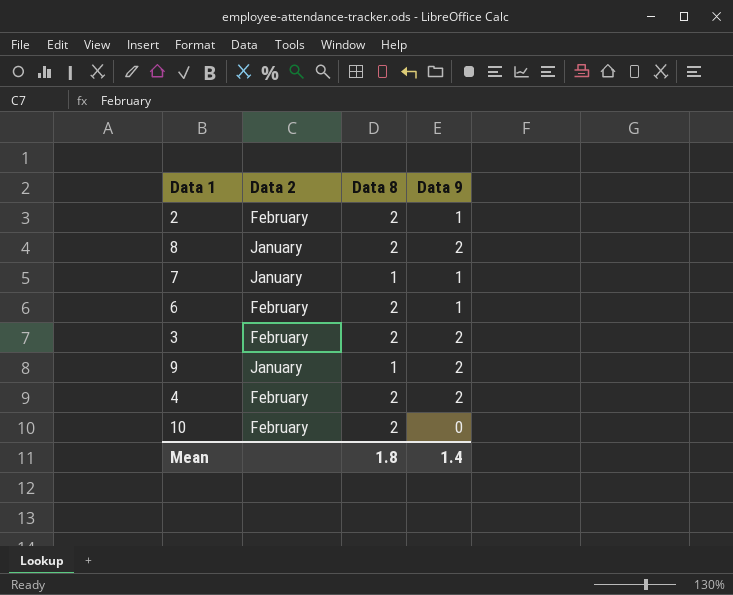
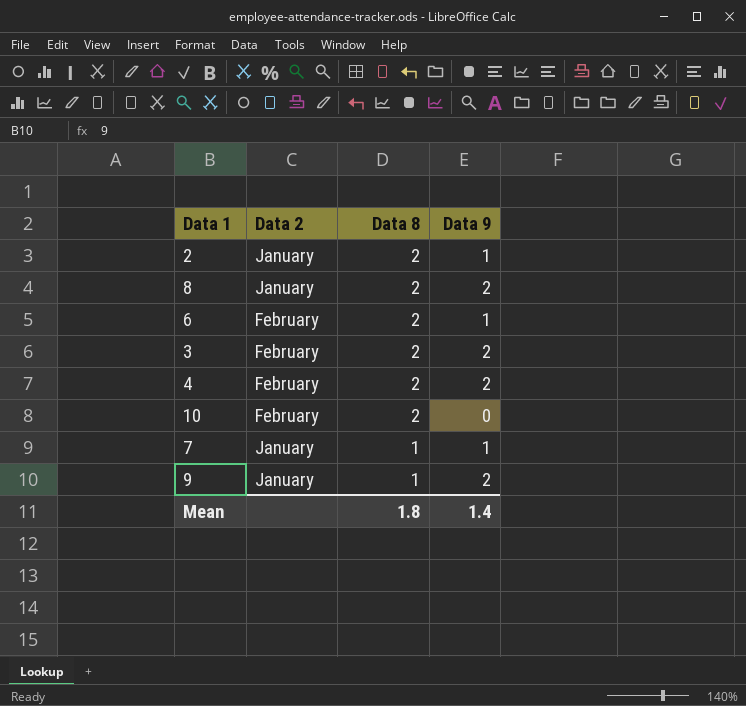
row order: none -> Data 8 descending
2 | Data 2: February -> January

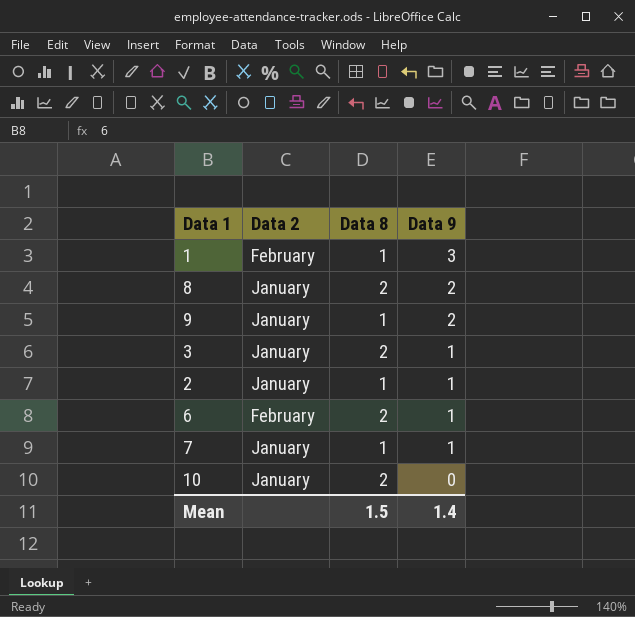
row order: Data 8 descending -> Data 9 descending
row 4: February | 2 | 2 -> none
row 1: none -> February | 1 | 3
3 | Data 2: February -> January
3 | Data 9: 2 -> 1
2 | Data 8: 2 -> 1
10 | Data 2: February -> January
Mean | Data 8: 1.8 -> 1.5

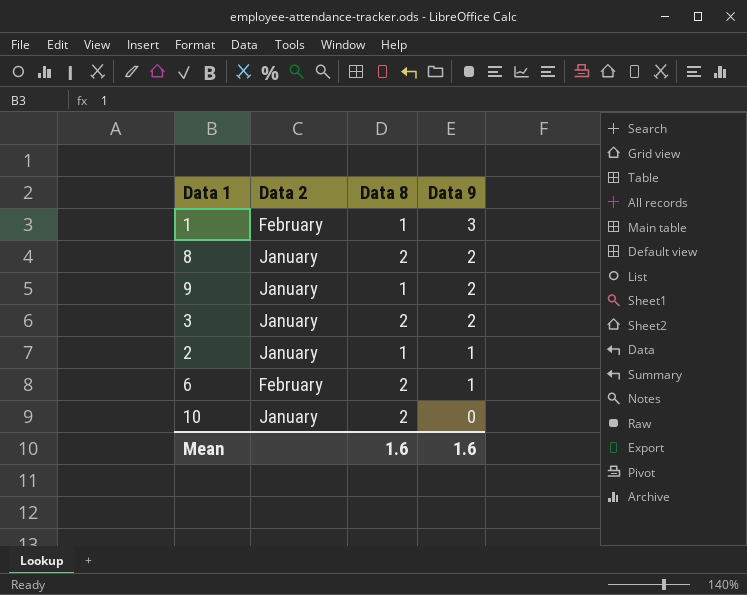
row 7: January | 1 | 1 -> none
3 | Data 9: 1 -> 2
Mean | Data 8: 1.5 -> 1.6
Mean | Data 9: 1.4 -> 1.6

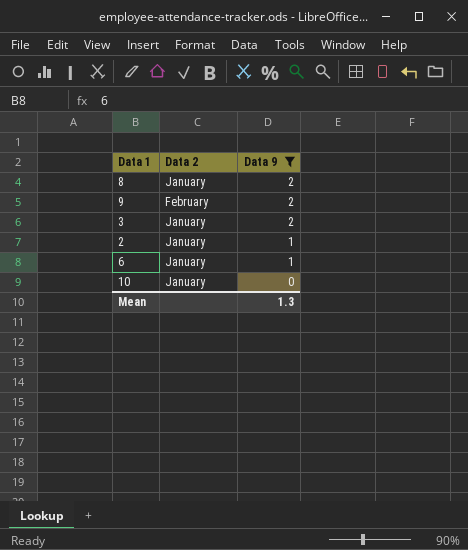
filter: none -> Data 9 != 3
column Data 8 | position: 3 -> none
9 | Data 2: January -> February
6 | Data 2: February -> January
Mean | Data 9: 1.6 -> 1.3

